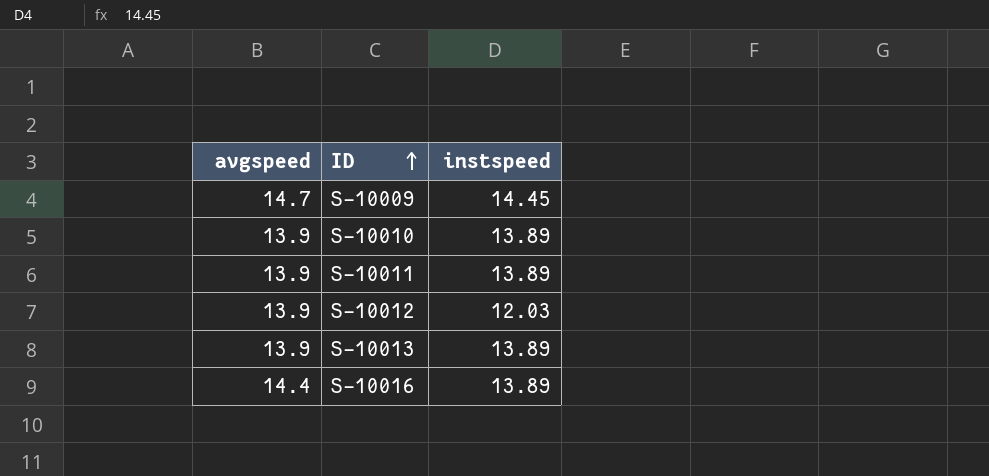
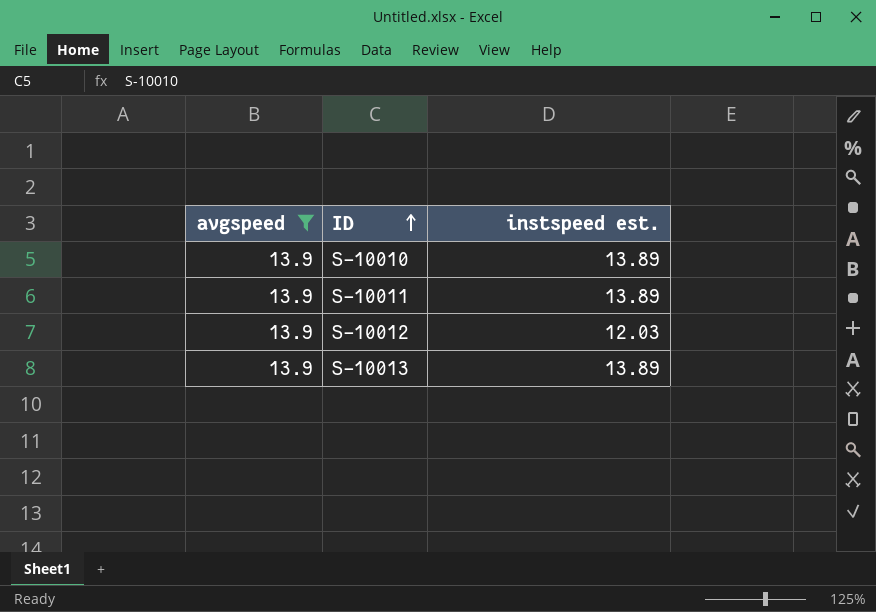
filter: none -> avgspeed = 13.9
column name: instspeed -> instspeed est.

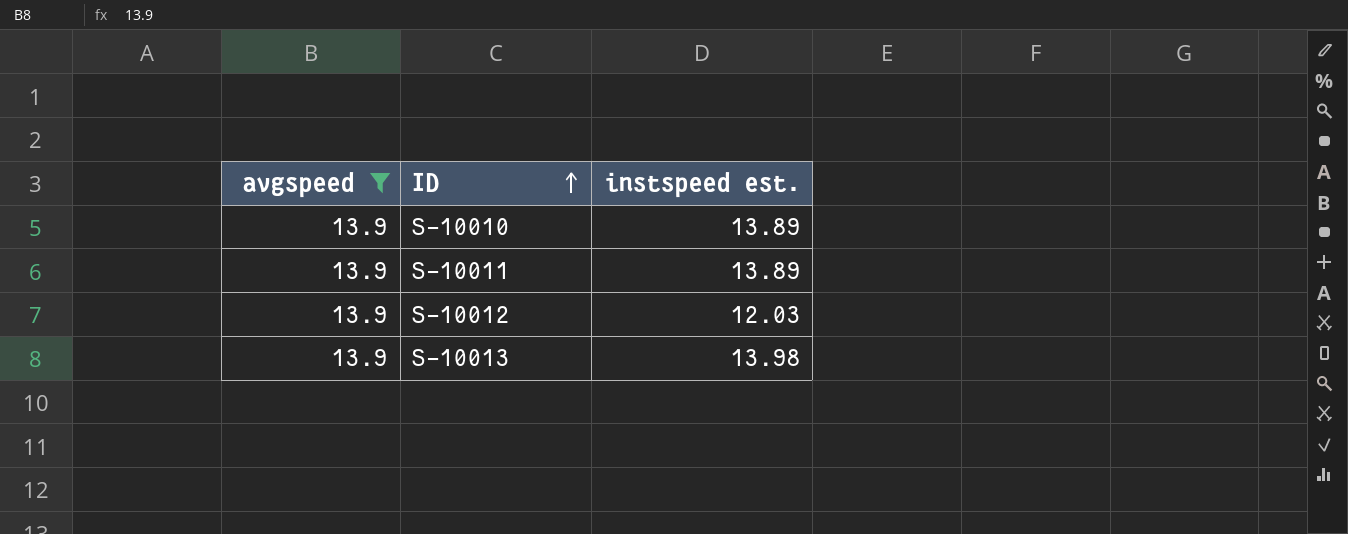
S-10013 | instspeed est.: 13.89 -> 13.98

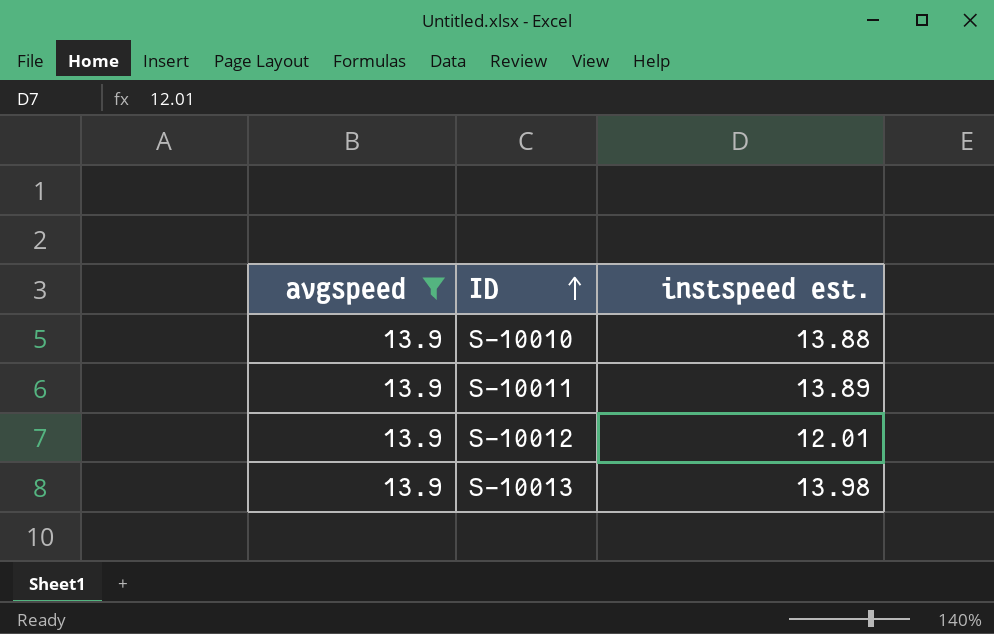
S-10010 | instspeed est.: 13.89 -> 13.88
S-10012 | instspeed est.: 12.03 -> 12.01

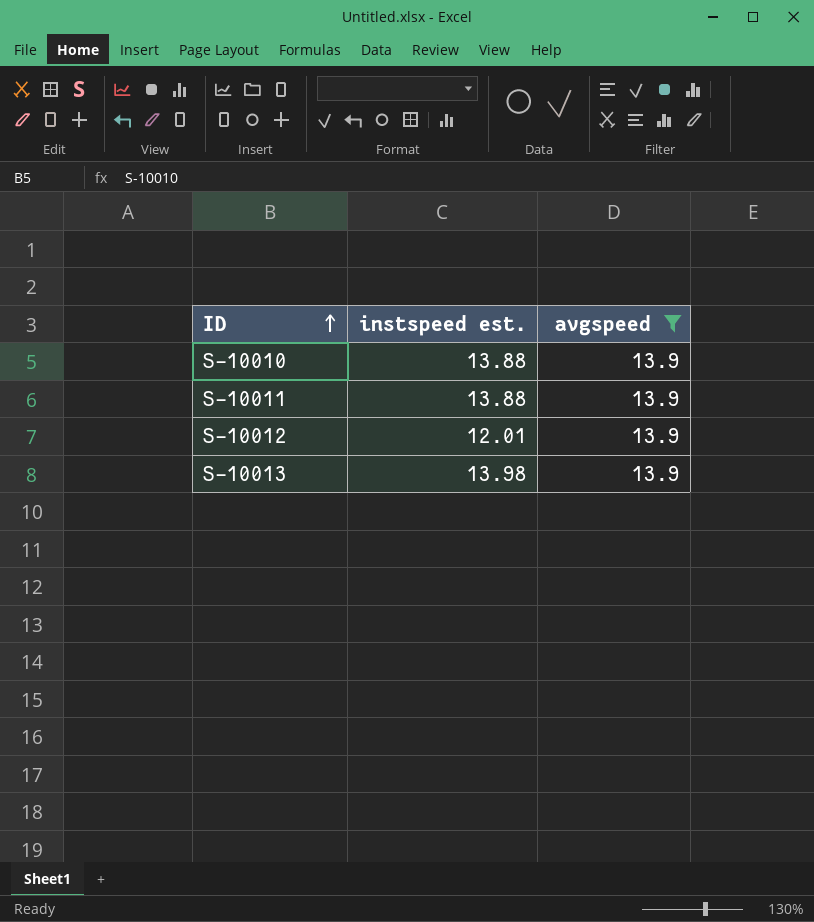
column avgspeed | position: 1 -> 3
S-10011 | instspeed est.: 13.89 -> 13.88

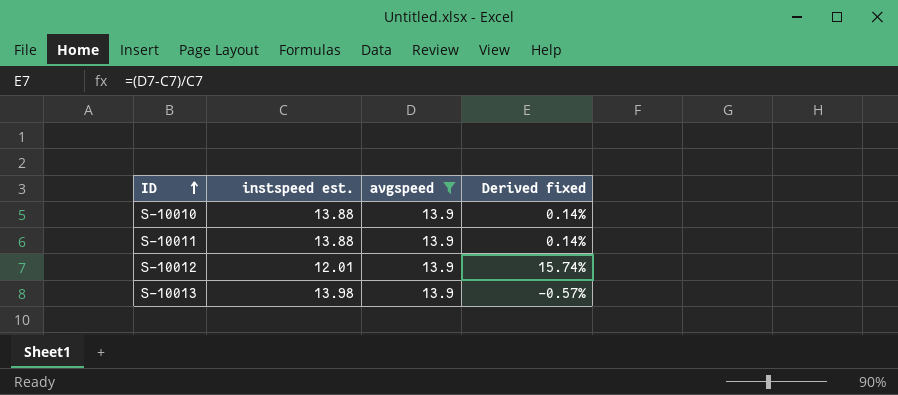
column Derived fixed | formula: none -> ([avgspeed] - [instspeed est.]) / [instspeed est.]

